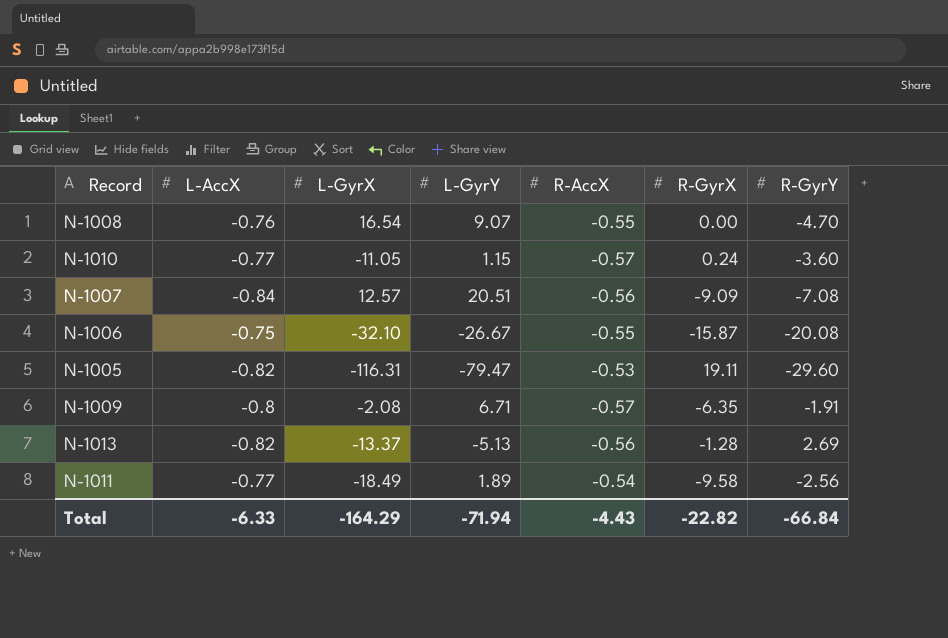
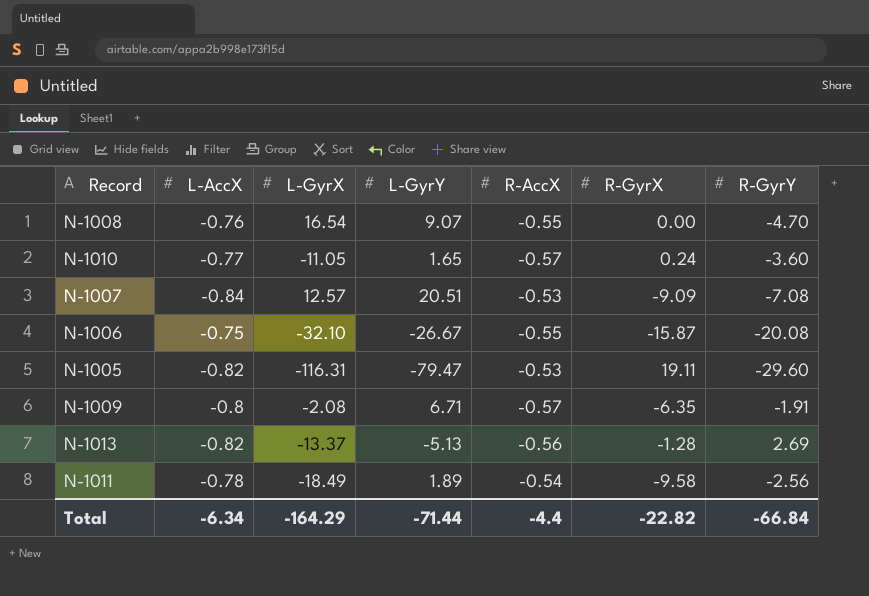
N-1010 | L-GyrY: 1.15 -> 1.65
N-1007 | R-AccX: -0.56 -> -0.53
N-1011 | L-AccX: -0.77 -> -0.78
Total | L-AccX: -6.33 -> -6.34
Total | L-GyrY: -71.94 -> -71.44
Total | R-AccX: -4.43 -> -4.4

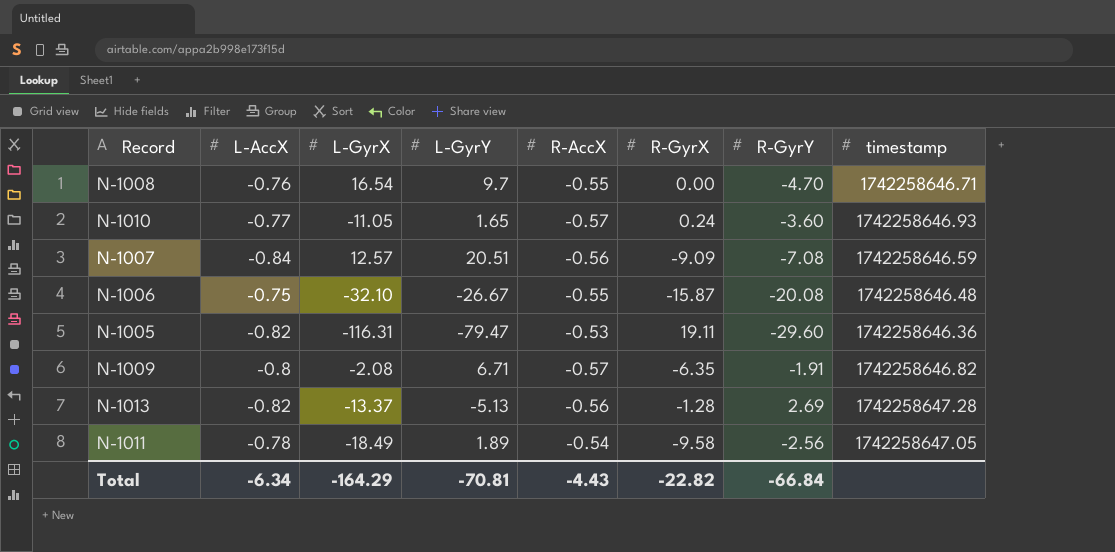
column timestamp | position: none -> 8
N-1008 | L-GyrY: 9.07 -> 9.7
N-1007 | R-AccX: -0.53 -> -0.56
Total | L-GyrY: -71.44 -> -70.81
Total | R-AccX: -4.4 -> -4.43

